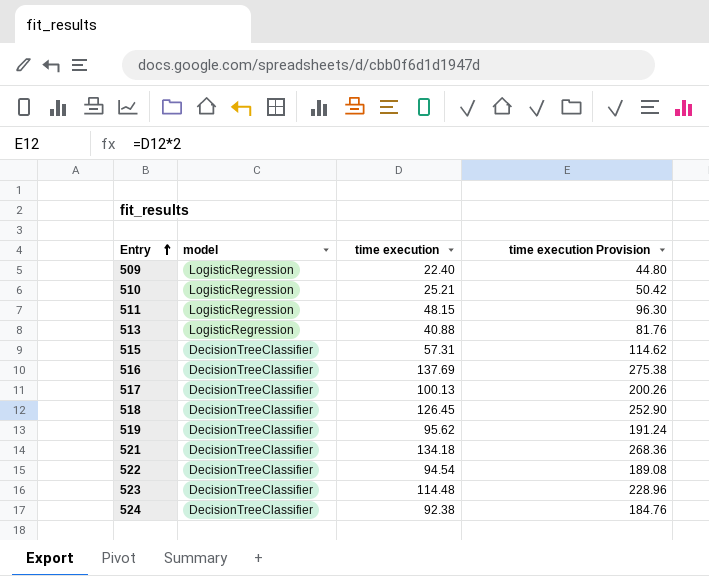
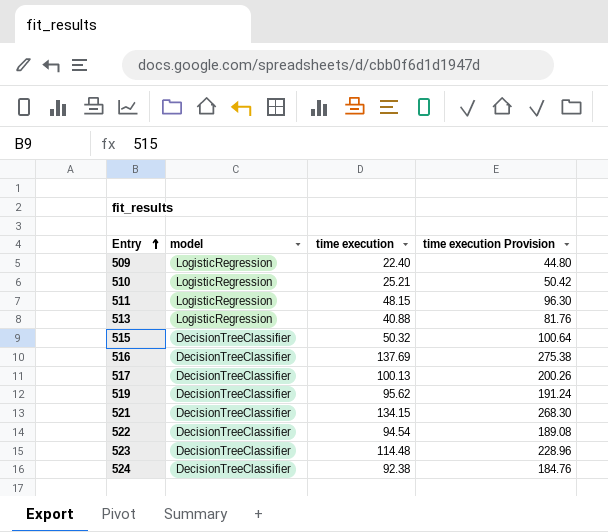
row 518: DecisionTreeClassifier | 126.45 | 252.90 -> none
515 | time execution: 57.31 -> 50.32
515 | time execution Provision: 114.62 -> 100.64
521 | time execution: 134.18 -> 134.15
521 | time execution Provision: 268.36 -> 268.30

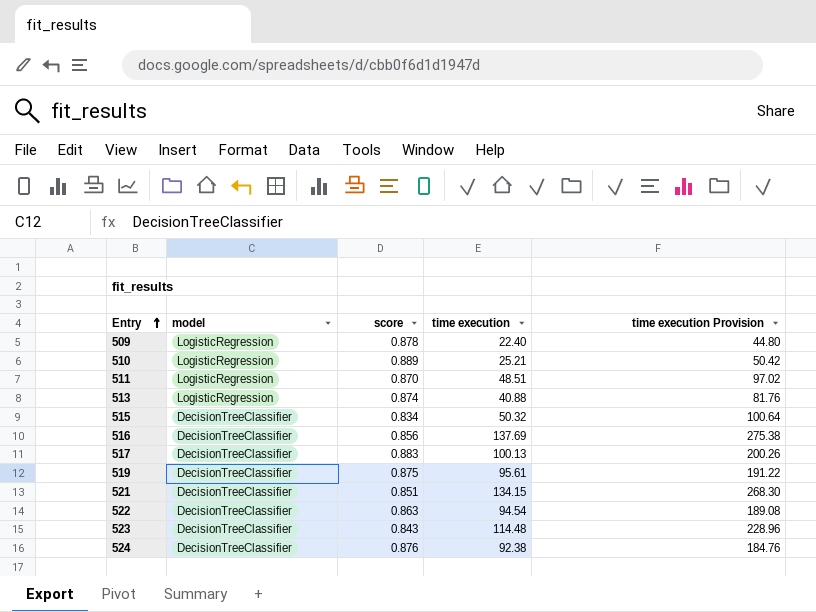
column score | position: none -> 3
511 | time execution: 48.15 -> 48.51
511 | time execution Provision: 96.30 -> 97.02
519 | time execution: 95.62 -> 95.61
519 | time execution Provision: 191.24 -> 191.22

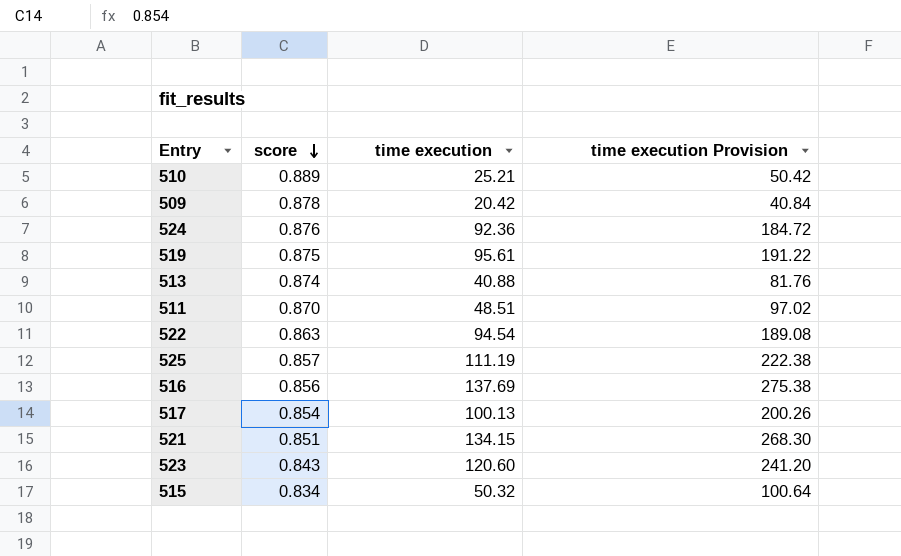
row order: Entry ascending -> score descending
column model | position: 2 -> none
509 | time execution: 22.40 -> 20.42
509 | time execution Provision: 44.80 -> 40.84
524 | time execution: 92.38 -> 92.36
524 | time execution Provision: 184.76 -> 184.72
row 525: none -> 0.857 | 111.19 | 222.38
517 | score: 0.883 -> 0.854
523 | time execution: 114.48 -> 120.60
523 | time execution Provision: 228.96 -> 241.20

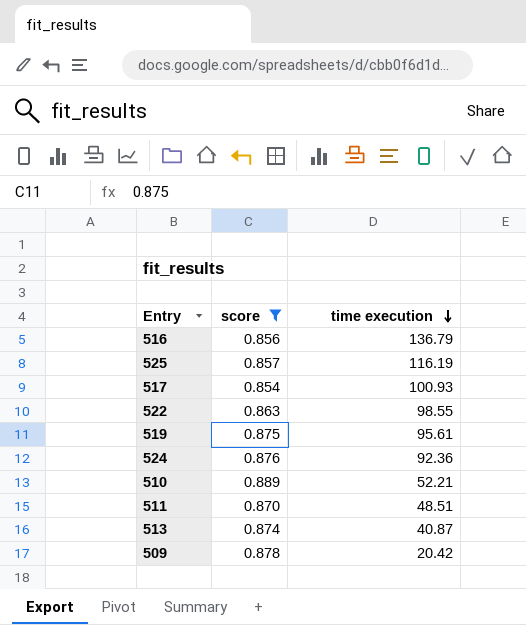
filter: none -> score >= 0.854
row order: score descending -> time execution descending
column time execution Provision | formula: [time execution] * 2 -> none
516 | time execution: 137.69 -> 136.79
525 | time execution: 111.19 -> 116.19
517 | time execution: 100.13 -> 100.93
522 | time execution: 94.54 -> 98.55
510 | time execution: 25.21 -> 52.21
513 | time execution: 40.88 -> 40.87

